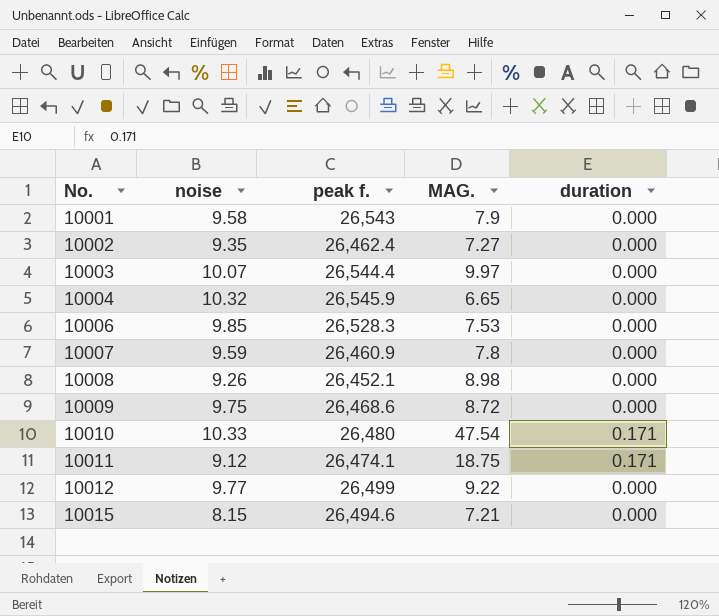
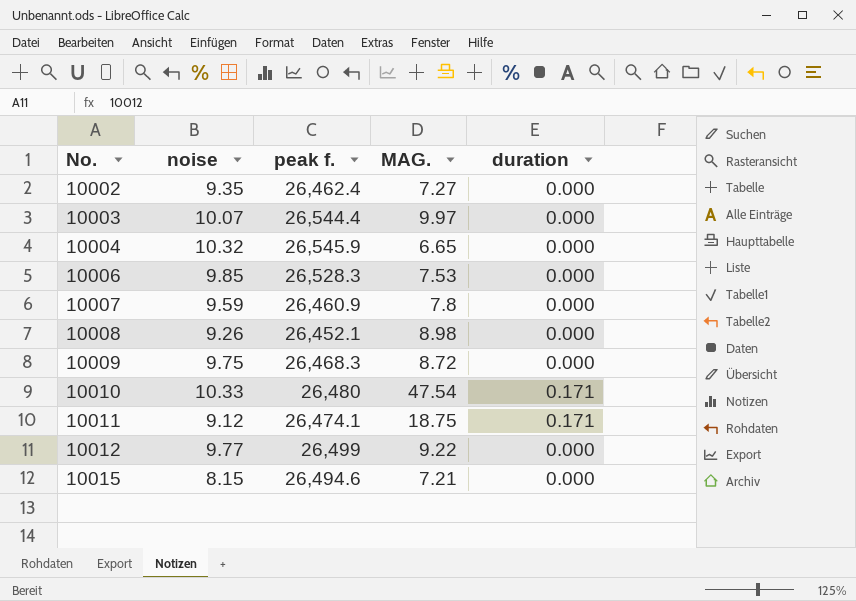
row 10001: 9.58 | 26,543 | 7.9 | 0.000 -> none
10009 | peak f.: 26,468.6 -> 26,468.3

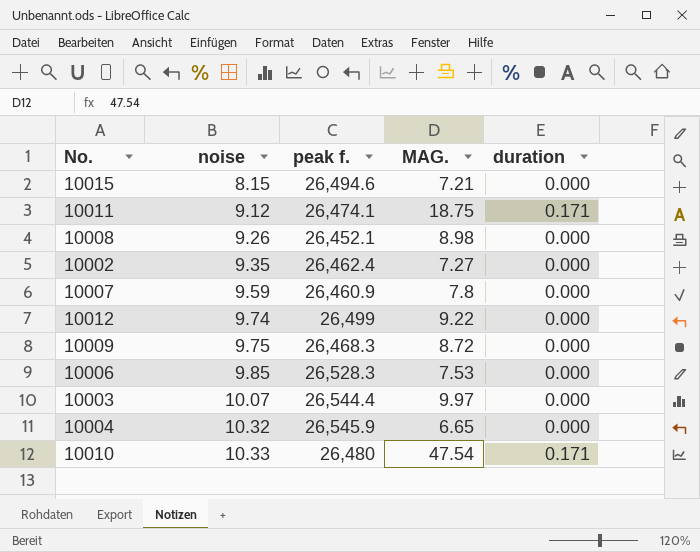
row order: No. ascending -> noise ascending
10012 | noise: 9.77 -> 9.74

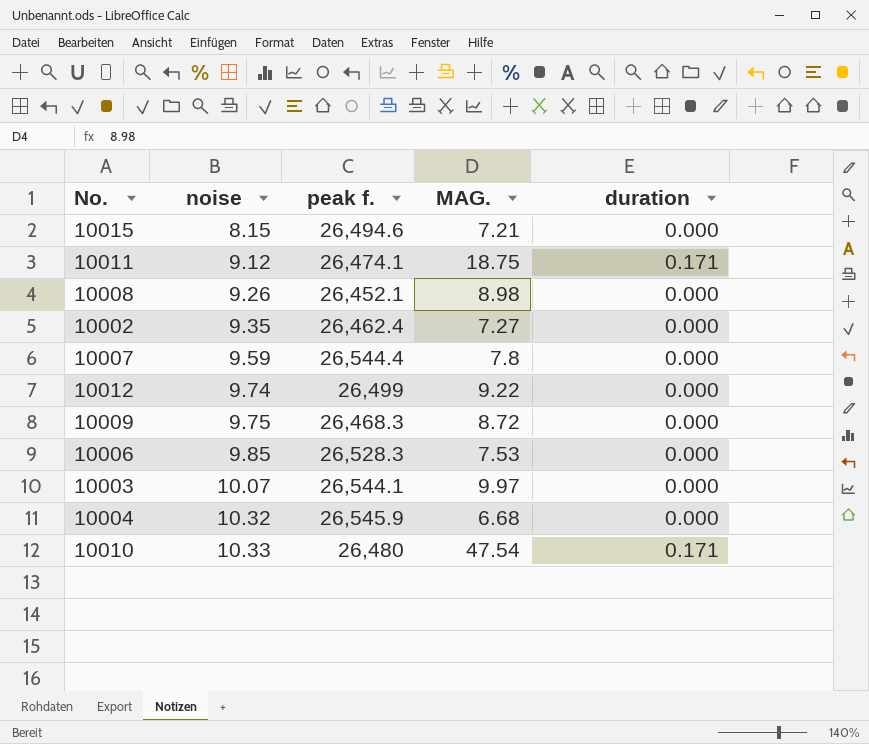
10007 | peak f.: 26,460.9 -> 26,544.4
10003 | peak f.: 26,544.4 -> 26,544.1
10004 | MAG.: 6.65 -> 6.68

